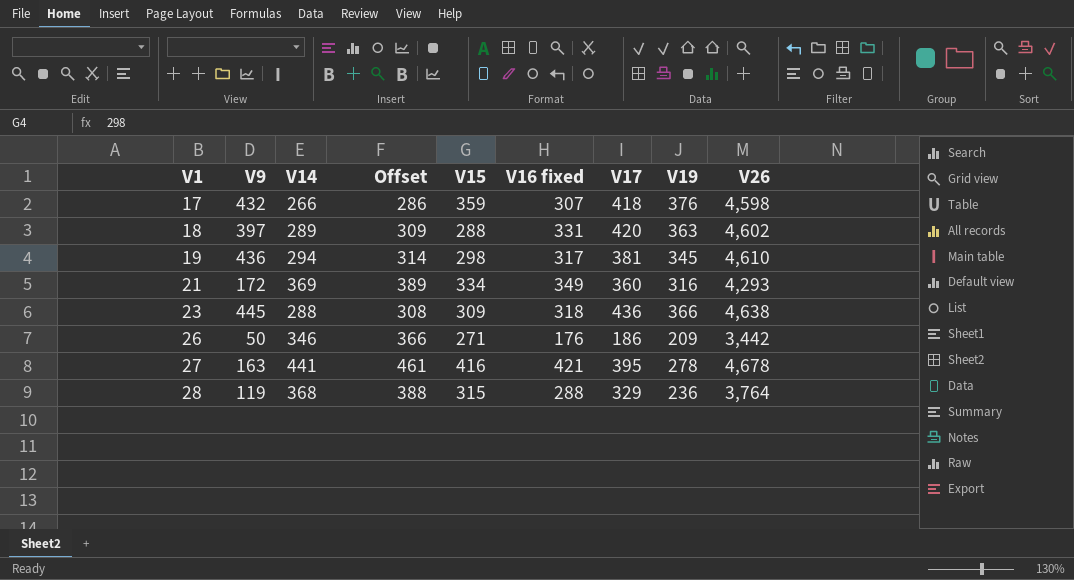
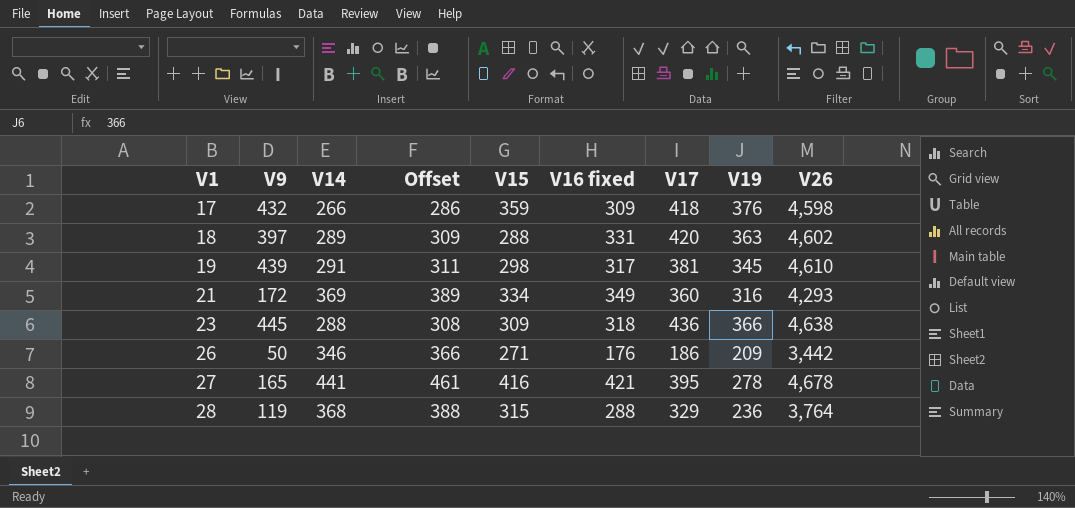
17 | V16 fixed: 307 -> 309
19 | V9: 436 -> 439
19 | V14: 294 -> 291
19 | Offset: 314 -> 311
27 | V9: 163 -> 165

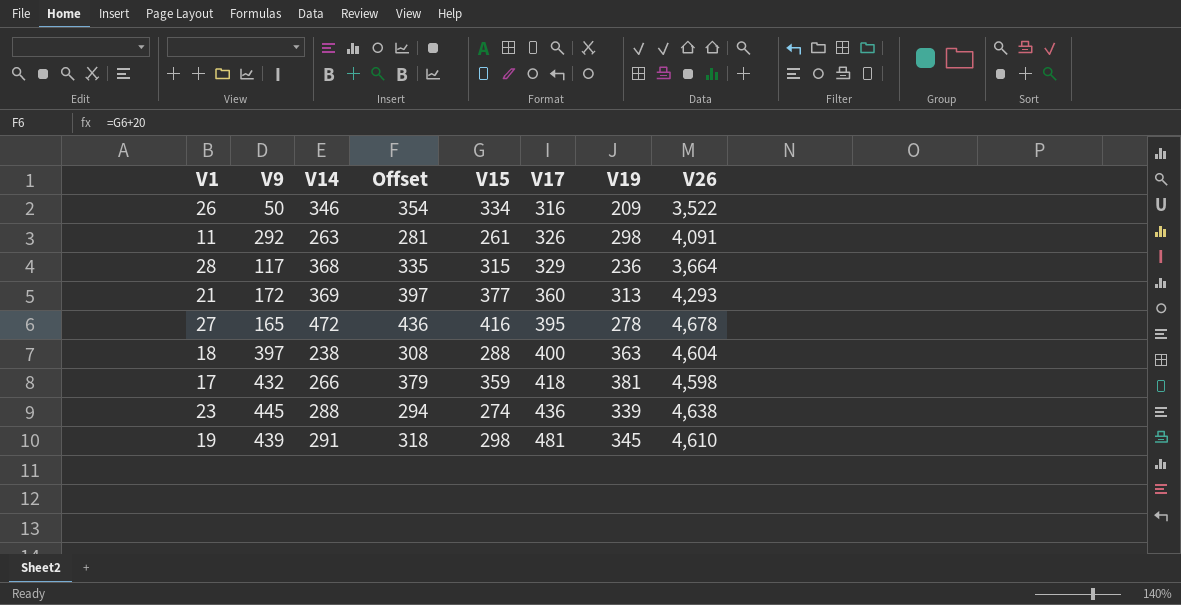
row order: V1 ascending -> V17 ascending
column V16 fixed | position: 6 -> none
column Offset | formula: [V14] + 20 -> [V15] + 20
26 | V15: 271 -> 334
26 | V17: 186 -> 316
26 | V26: 3,442 -> 3,522
row 11: none -> 292 | 263 | 281 | 261 | 326 | 298 | 4,091
28 | V9: 119 -> 117
28 | V26: 3,764 -> 3,664
21 | V15: 334 -> 377
21 | V19: 316 -> 313
27 | V14: 441 -> 472
18 | V14: 289 -> 238
18 | V17: 420 -> 400
18 | V26: 4,602 -> 4,604
17 | V19: 376 -> 381
23 | V15: 309 -> 274
23 | V19: 366 -> 339
19 | V17: 381 -> 481

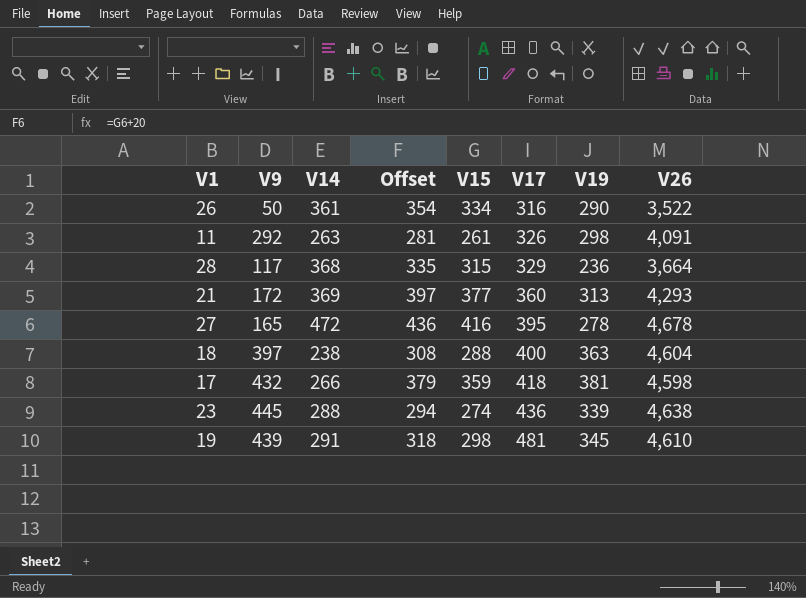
26 | V14: 346 -> 361
26 | V19: 209 -> 290

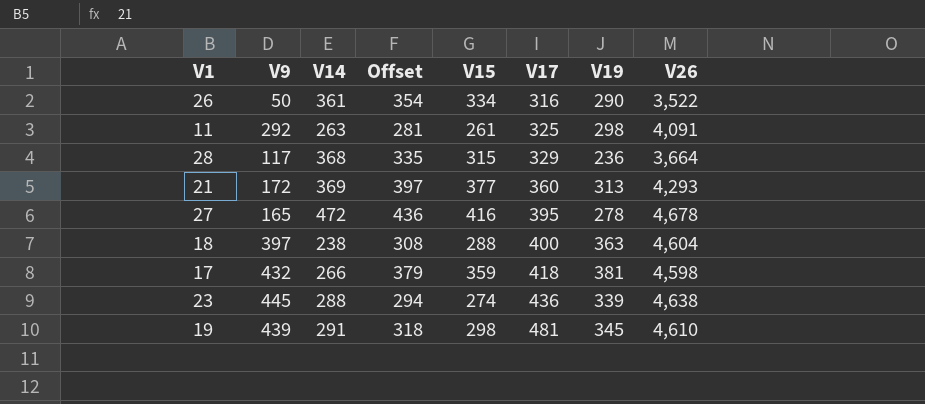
11 | V17: 326 -> 325

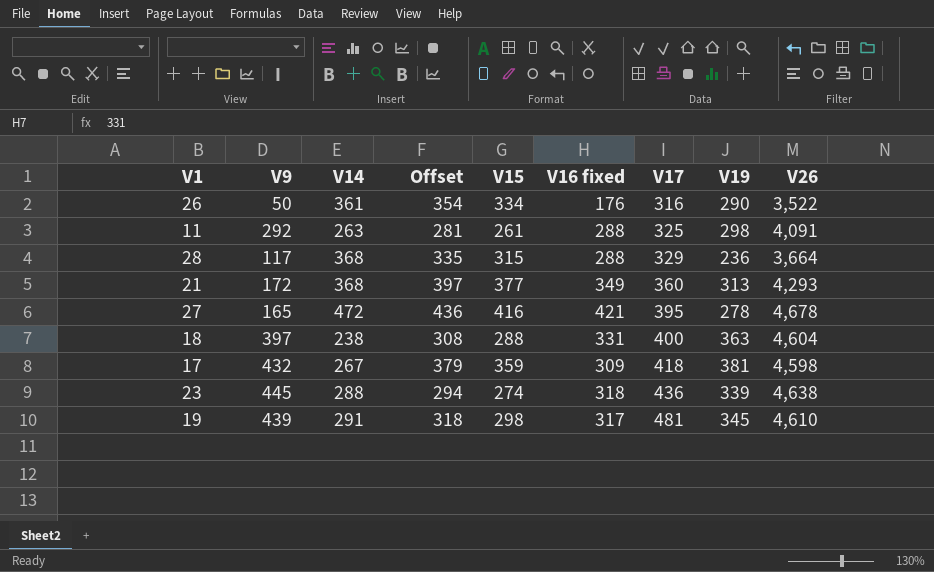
column V16 fixed | position: none -> 6
21 | V14: 369 -> 368
17 | V14: 266 -> 267

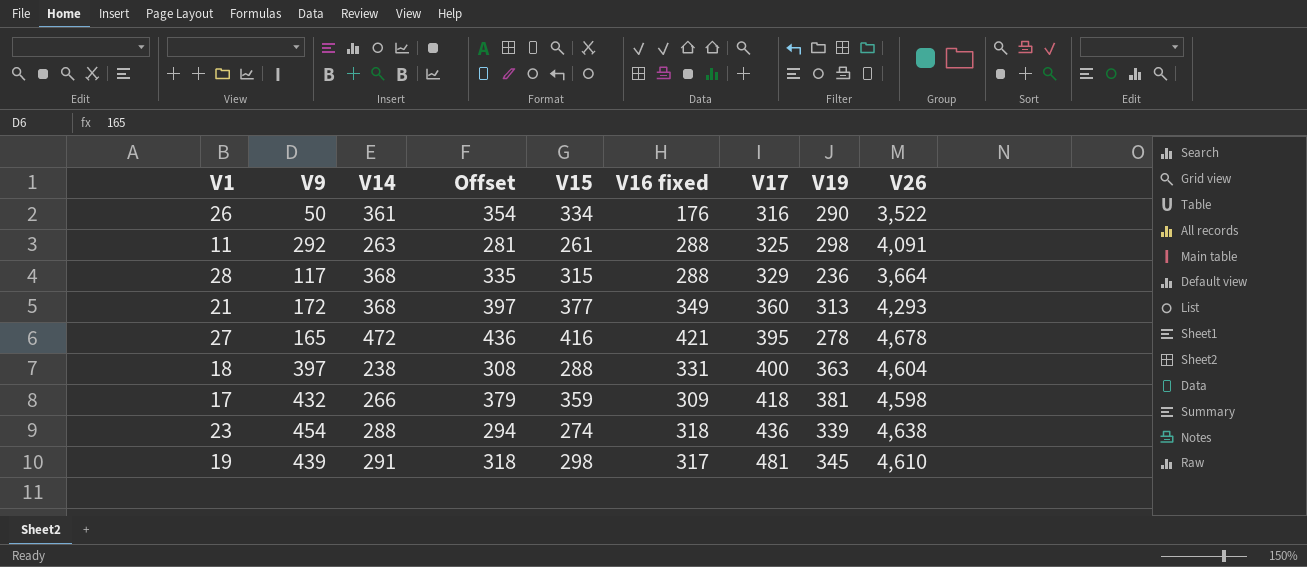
17 | V14: 267 -> 266
23 | V9: 445 -> 454

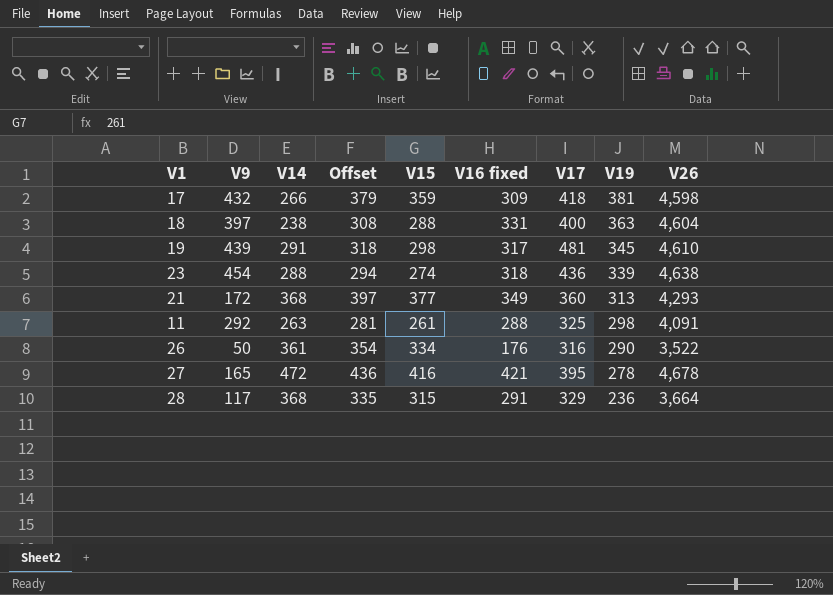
row order: V17 ascending -> V19 descending
28 | V16 fixed: 288 -> 291

